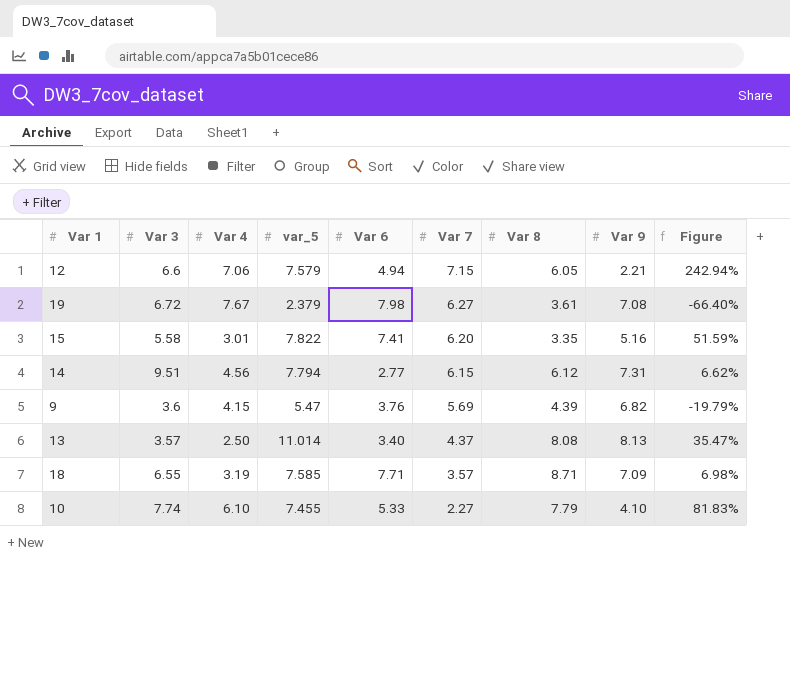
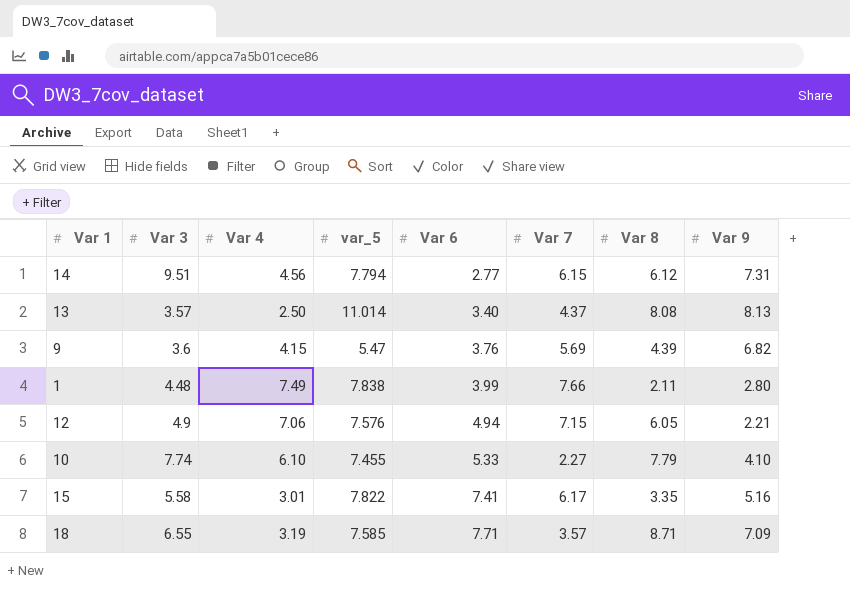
row order: Var 7 descending -> Var 6 ascending
column Figure | formula: ([var_5] - [Var 9]) / [Var 9] -> none
row 19: 6.72 | 7.67 | 2.379 | 7.98 | 6.27 | 3.61 | 7.08 | -66.40% -> none
row 1: none -> 4.48 | 7.49 | 7.838 | 3.99 | 7.66 | 2.11 | 2.80
12 | Var 3: 6.6 -> 4.9
12 | var_5: 7.579 -> 7.576
15 | Var 7: 6.20 -> 6.17

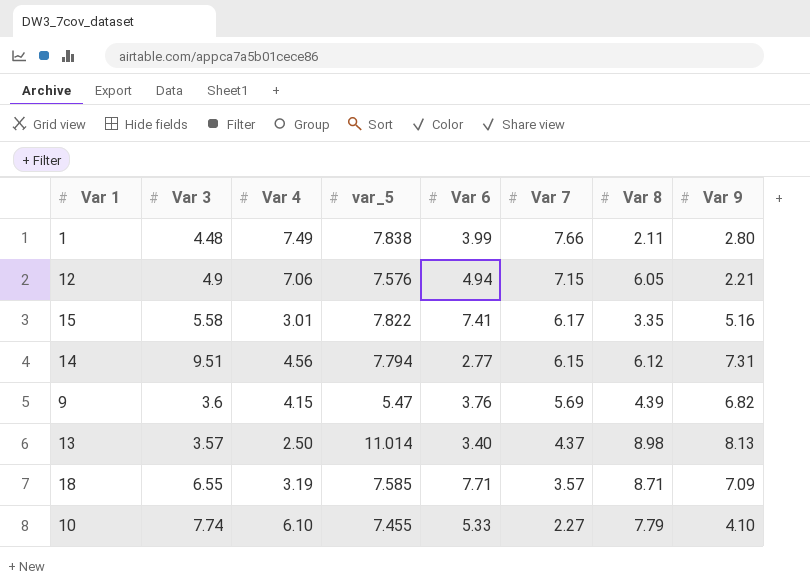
row order: Var 6 ascending -> Var 7 descending
13 | Var 8: 8.08 -> 8.98

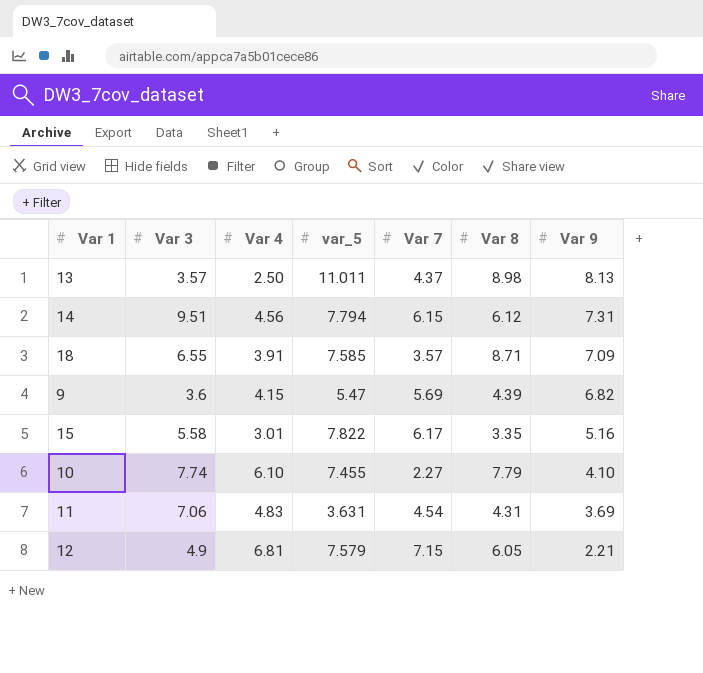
row order: Var 7 descending -> Var 9 descending
column Var 6 | position: 5 -> none
row 1: 4.48 | 7.49 | 7.838 | 3.99 | 7.66 | 2.11 | 2.80 -> none
13 | var_5: 11.014 -> 11.011
18 | Var 4: 3.19 -> 3.91
row 11: none -> 7.06 | 4.83 | 3.631 | 4.54 | 4.31 | 3.69
12 | Var 4: 7.06 -> 6.81
12 | var_5: 7.576 -> 7.579

